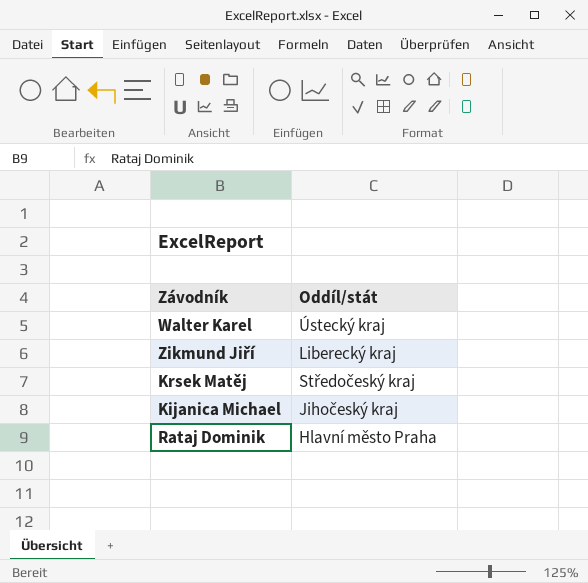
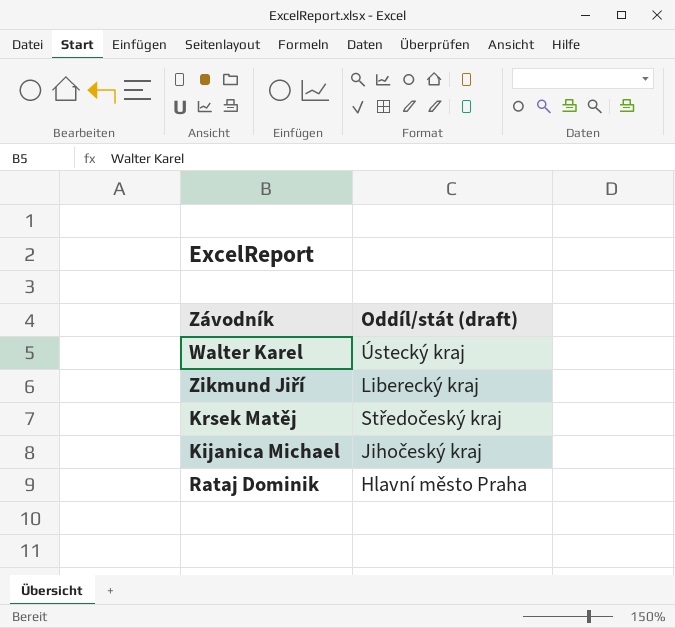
column name: Oddíl/stát -> Oddíl/stát (draft)

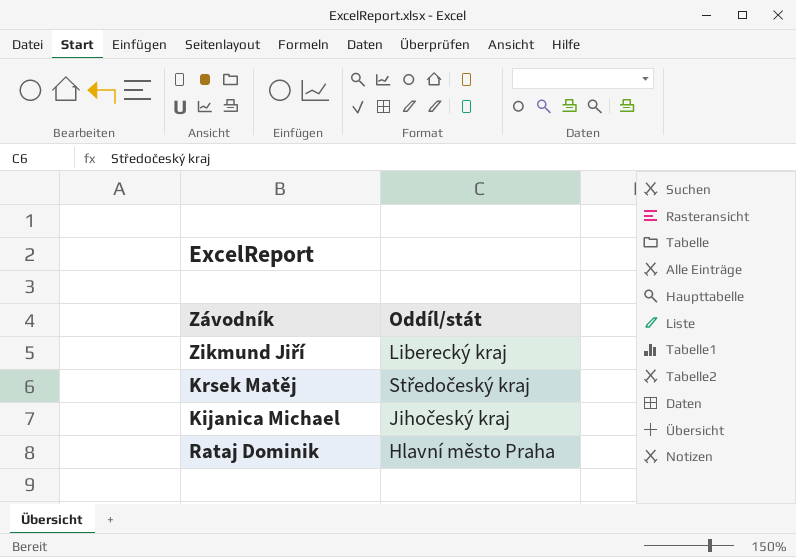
column name: Oddíl/stát (draft) -> Oddíl/stát
row Walter Karel: Ústecký kraj -> none

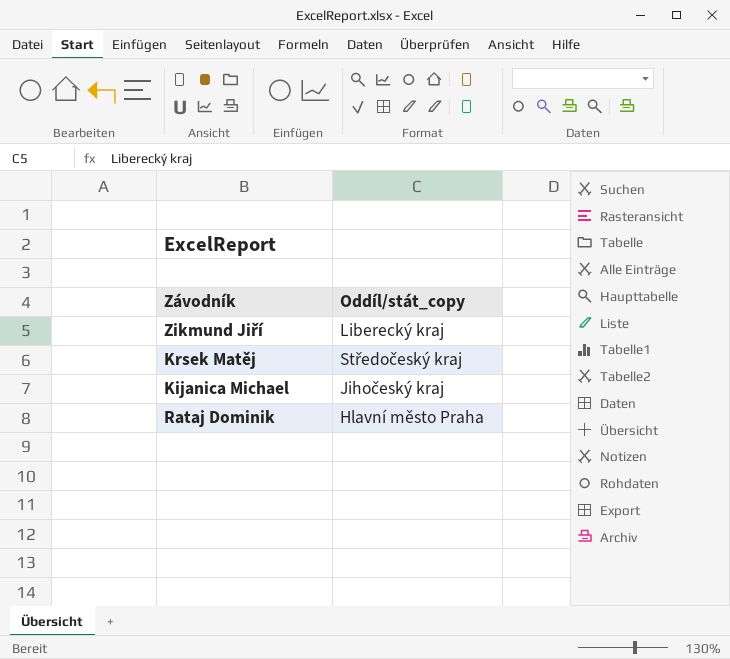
column name: Oddíl/stát -> Oddíl/stát_copy

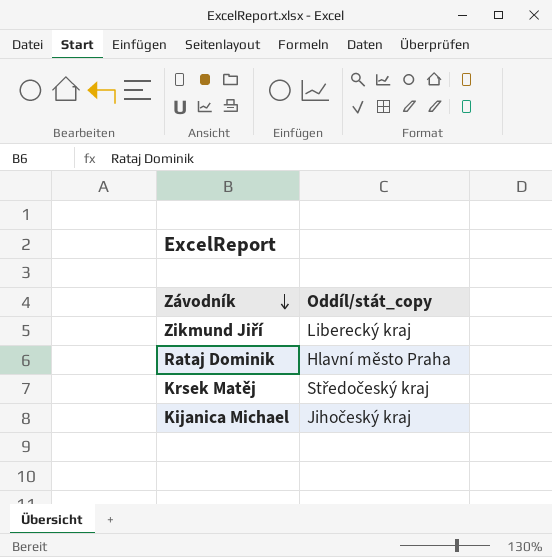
row order: none -> Závodník descending

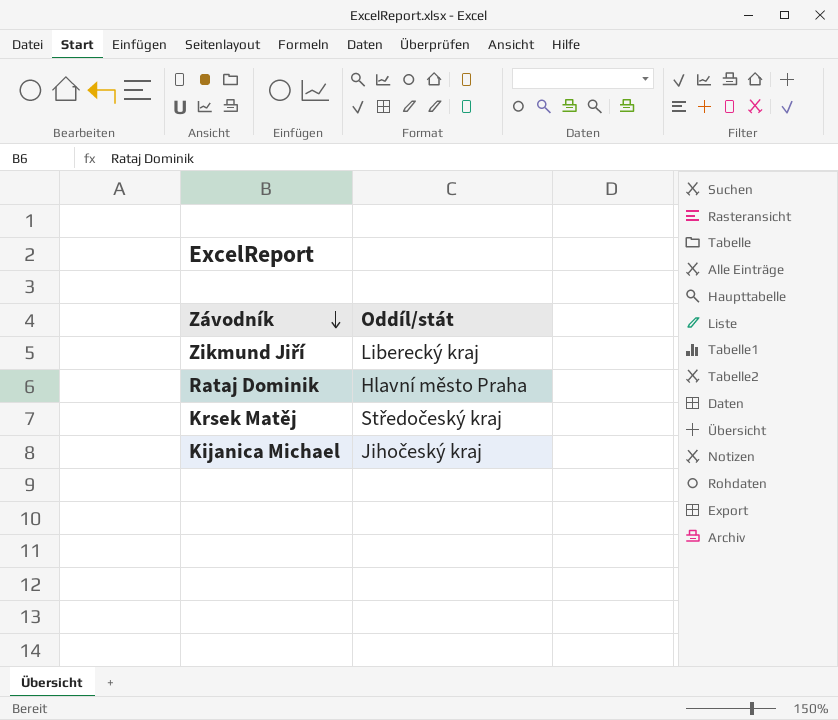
column name: Oddíl/stát_copy -> Oddíl/stát

